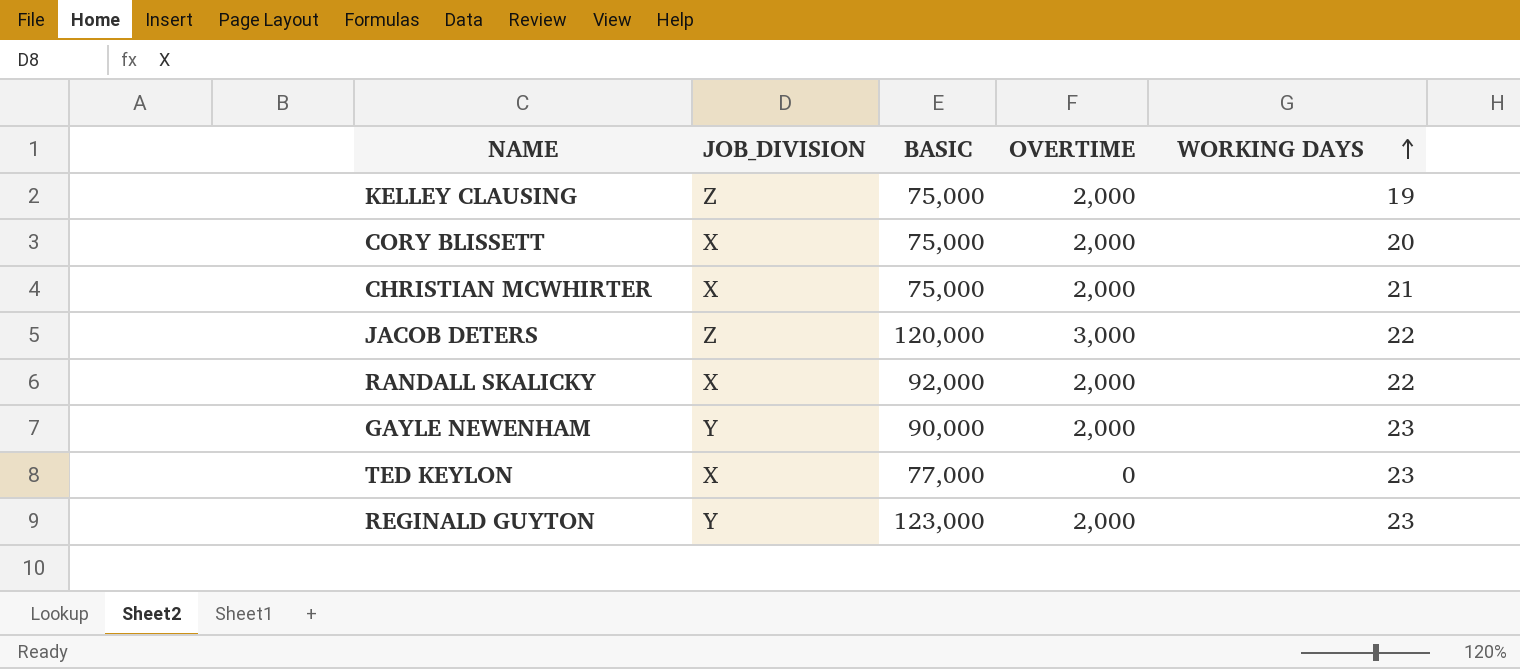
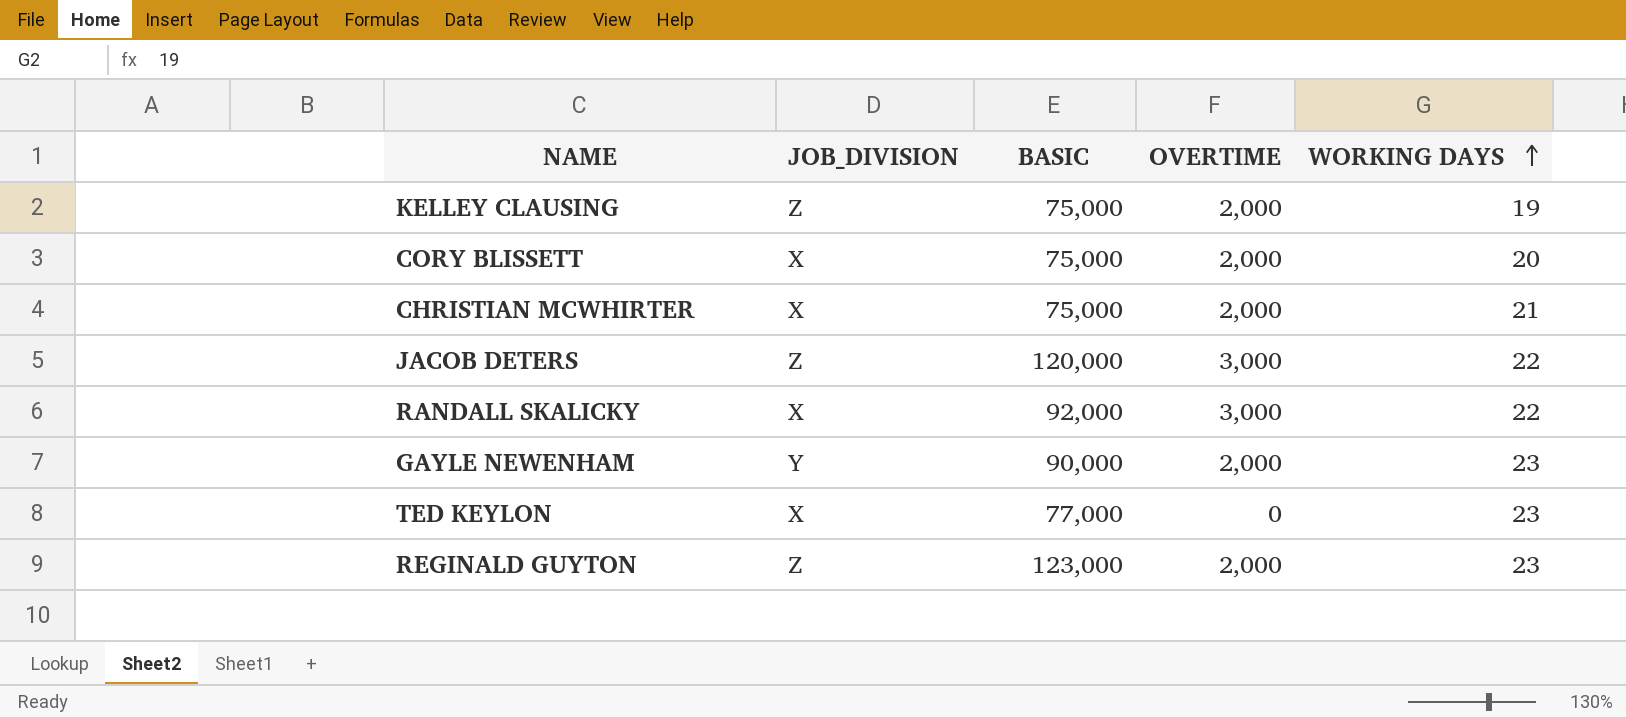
RANDALL SKALICKY | OVERTIME: 2,000 -> 3,000
REGINALD GUYTON | JOB_DIVISION: Y -> Z

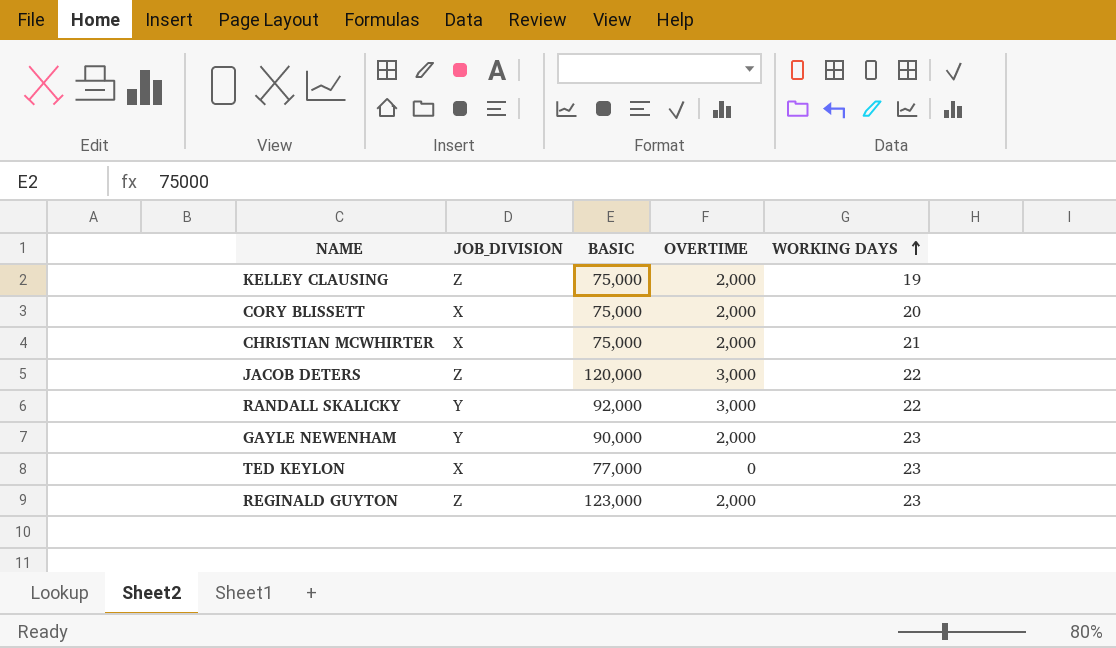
RANDALL SKALICKY | JOB_DIVISION: X -> Y

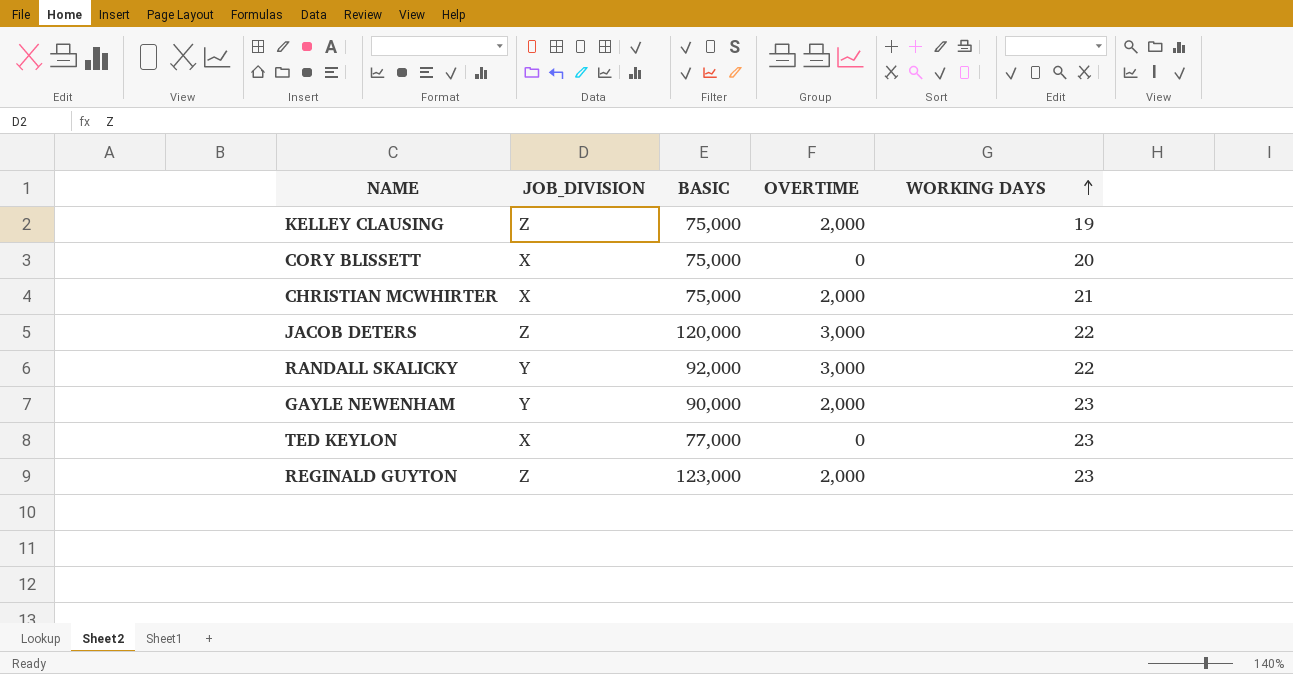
CORY BLISSETT | OVERTIME: 2,000 -> 0

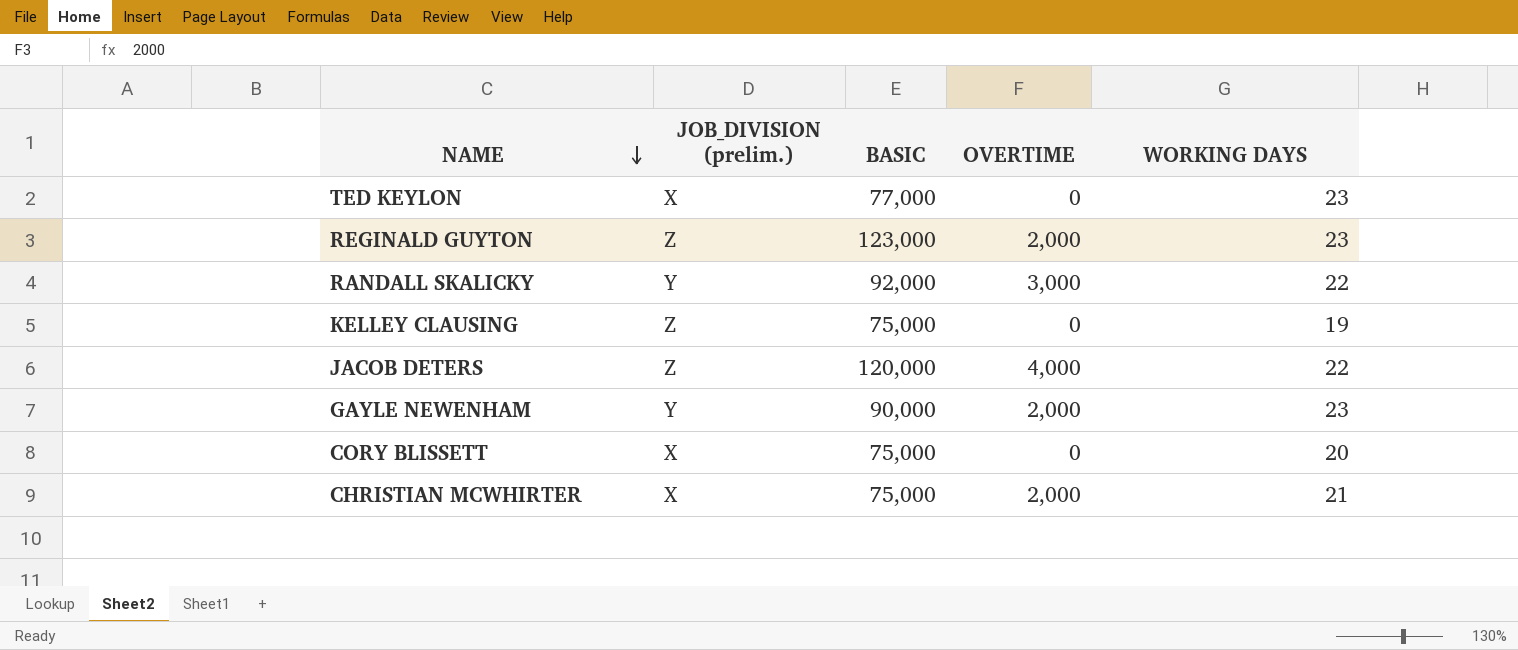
row order: WORKING DAYS ascending -> NAME descending
column name: JOB_DIVISION -> JOB_DIVISION (prelim.)
KELLEY CLAUSING | OVERTIME: 2,000 -> 0
JACOB DETERS | OVERTIME: 3,000 -> 4,000

